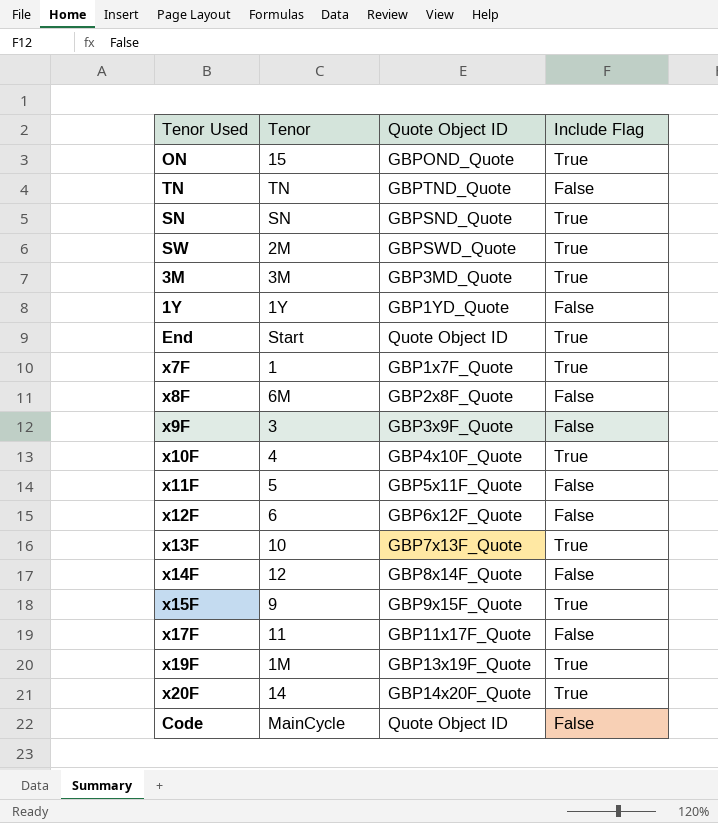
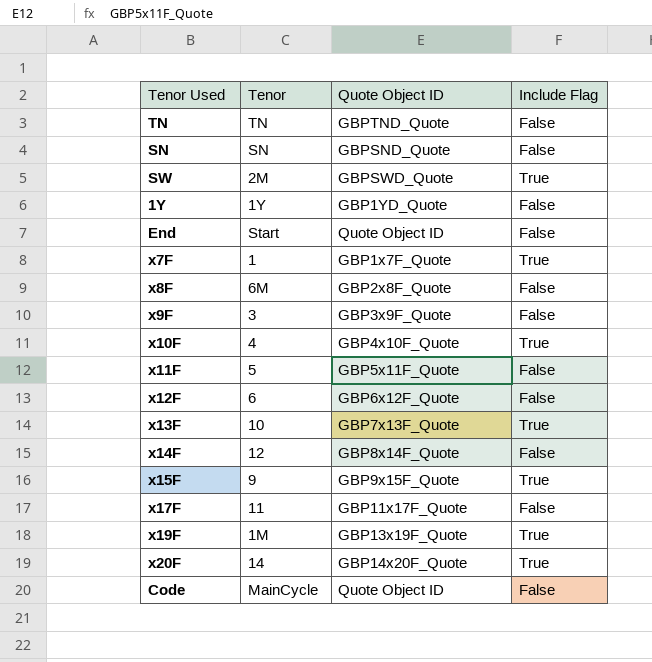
row ON: 15 | GBPOND_Quote | True -> none
row 3M: 3M | GBP3MD_Quote | True -> none
SN | Include Flag: True -> False
End | Include Flag: True -> False

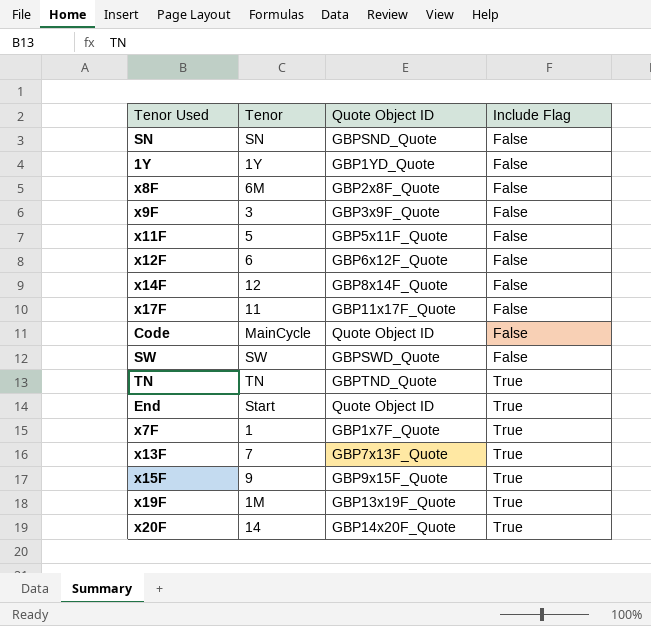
row order: none -> Include Flag ascending
row x10F: 4 | GBP4x10F_Quote | True -> none
SW | Tenor: 2M -> SW
SW | Include Flag: True -> False
TN | Include Flag: False -> True
End | Include Flag: False -> True
x13F | Tenor: 10 -> 7

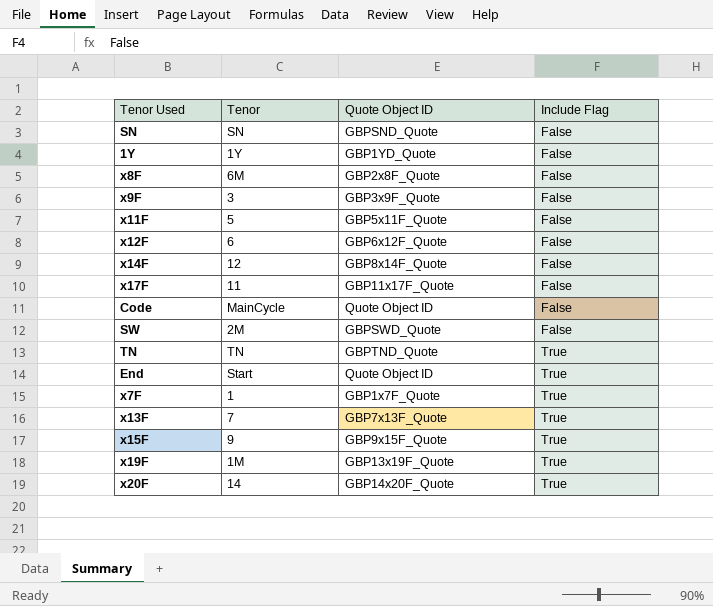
SW | Tenor: SW -> 2M

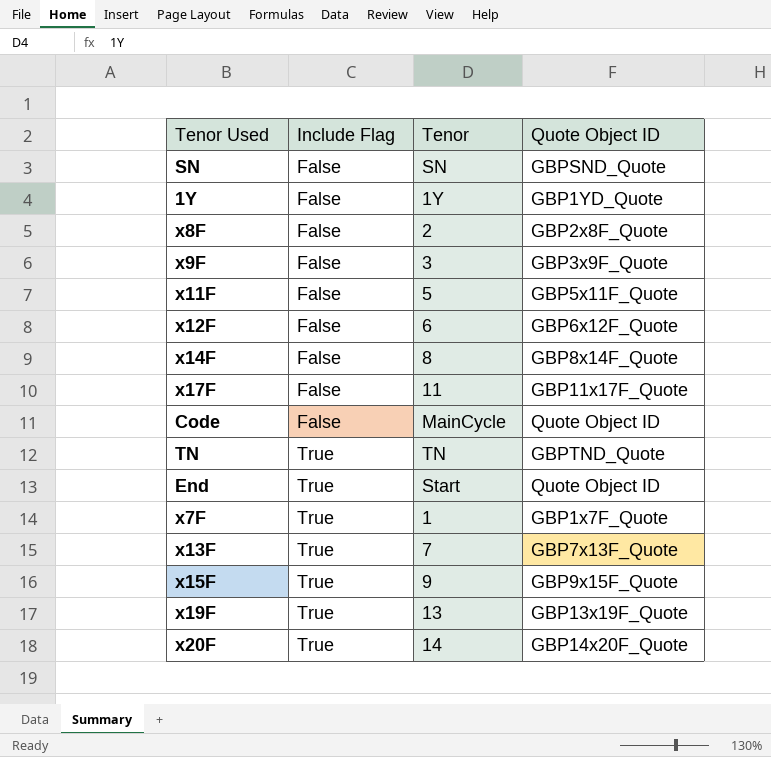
column Include Flag | position: 4 -> 2
row SW: 2M | GBPSWD_Quote | False -> none
x8F | Tenor: 6M -> 2
x14F | Tenor: 12 -> 8
x19F | Tenor: 1M -> 13

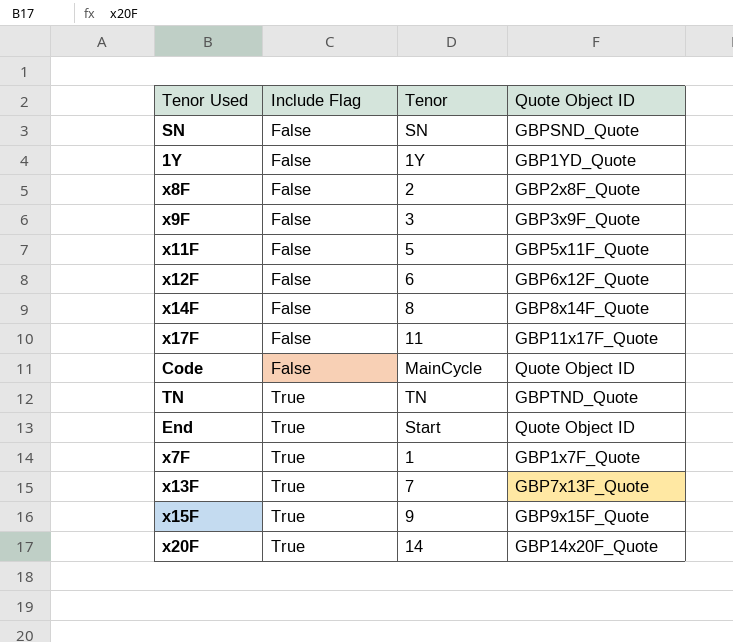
row x19F: True | 13 | GBP13x19F_Quote -> none

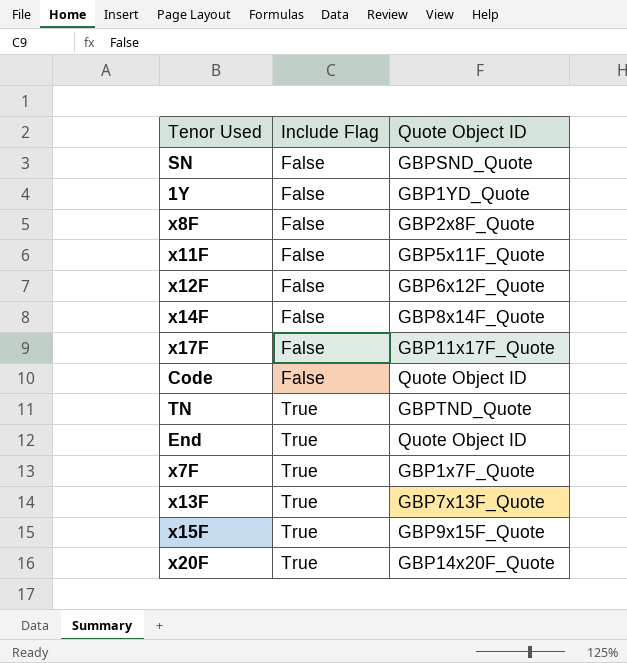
column Tenor | position: 3 -> none
row x9F: False | 3 | GBP3x9F_Quote -> none

